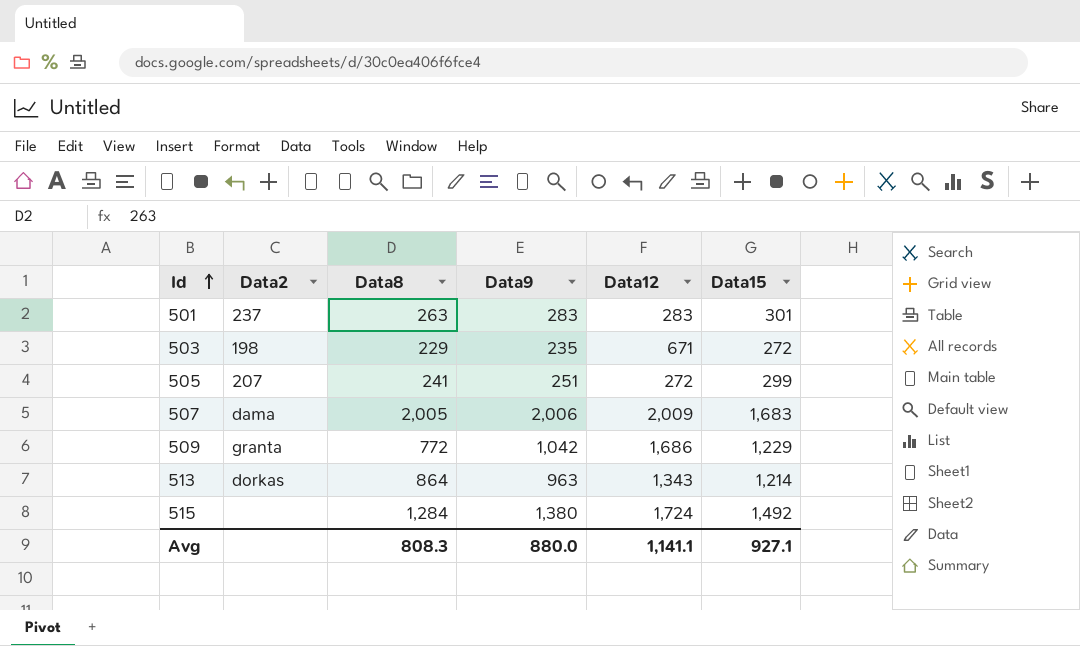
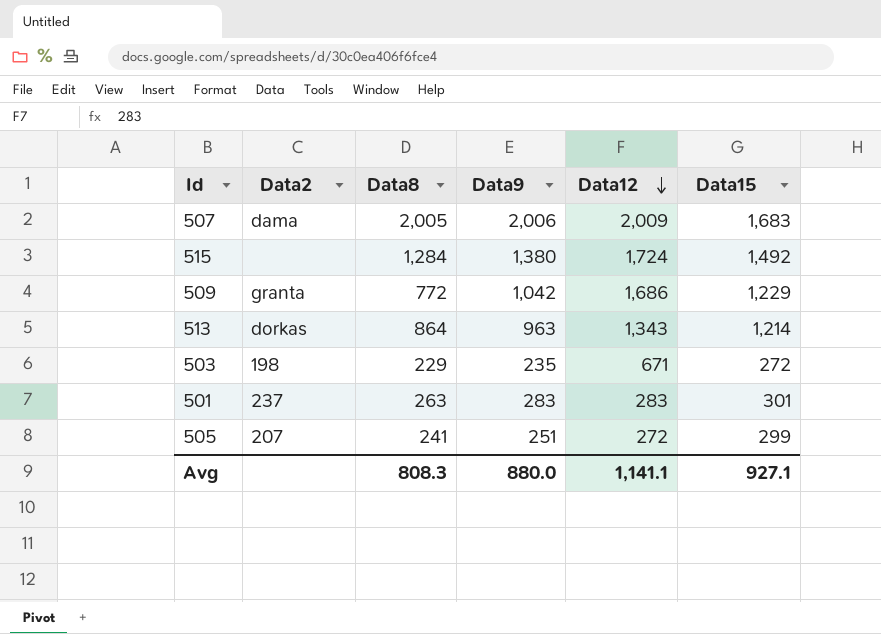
row order: Id ascending -> Data12 descending

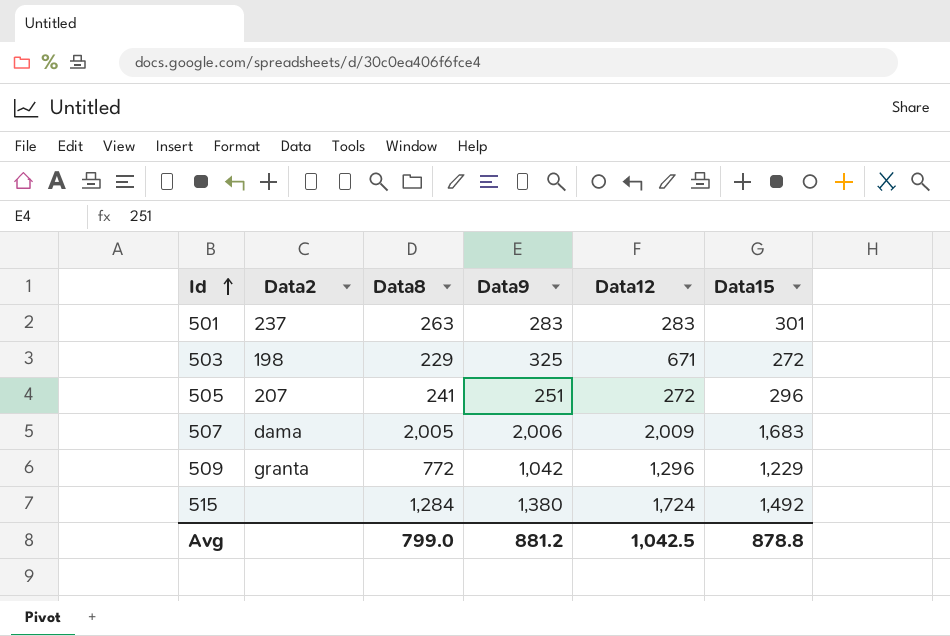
row order: Data12 descending -> Id ascending
row 513: dorkas | 864 | 963 | 1,343 | 1,214 -> none
503 | Data9: 235 -> 325
505 | Data15: 299 -> 296
509 | Data12: 1,686 -> 1,296
Avg | Data8: 808.3 -> 799.0
Avg | Data9: 880.0 -> 881.2
Avg | Data12: 1,141.1 -> 1,042.5
Avg | Data15: 927.1 -> 878.8

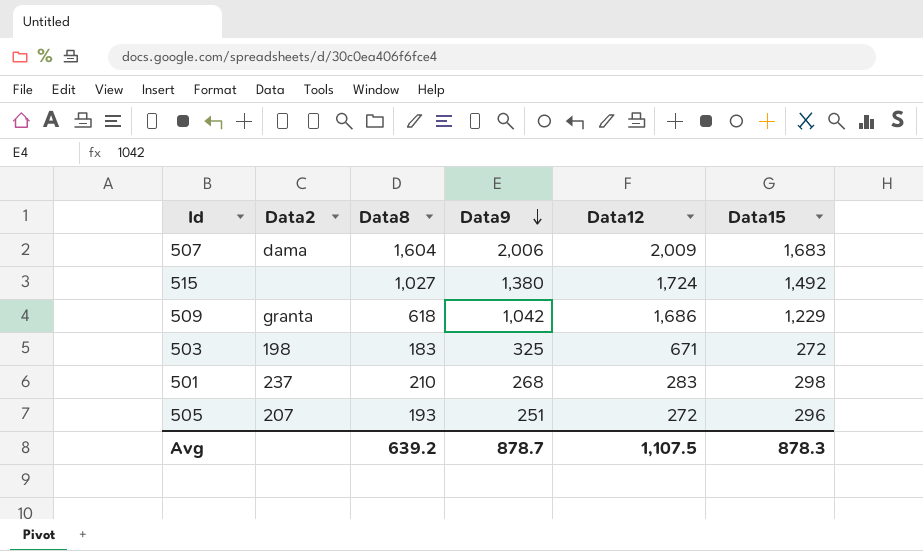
row order: Id ascending -> Data9 descending
507 | Data8: 2,005 -> 1,604
515 | Data8: 1,284 -> 1,027
509 | Data8: 772 -> 618
509 | Data12: 1,296 -> 1,686
503 | Data8: 229 -> 183
501 | Data8: 263 -> 210
501 | Data9: 283 -> 268
501 | Data15: 301 -> 298
505 | Data8: 241 -> 193
Avg | Data8: 799.0 -> 639.2
Avg | Data9: 881.2 -> 878.7
Avg | Data12: 1,042.5 -> 1,107.5
Avg | Data15: 878.8 -> 878.3

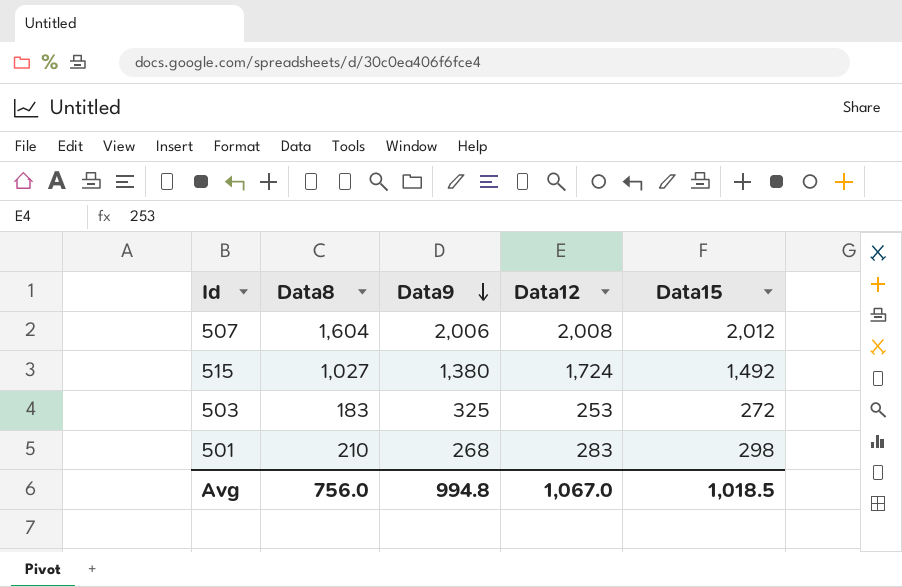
column Data2 | position: 2 -> none
row 509: granta | 618 | 1,042 | 1,686 | 1,229 -> none
row 505: 207 | 193 | 251 | 272 | 296 -> none
507 | Data12: 2,009 -> 2,008
507 | Data15: 1,683 -> 2,012
503 | Data12: 671 -> 253
Avg | Data8: 639.2 -> 756.0
Avg | Data9: 878.7 -> 994.8
Avg | Data12: 1,107.5 -> 1,067.0
Avg | Data15: 878.3 -> 1,018.5

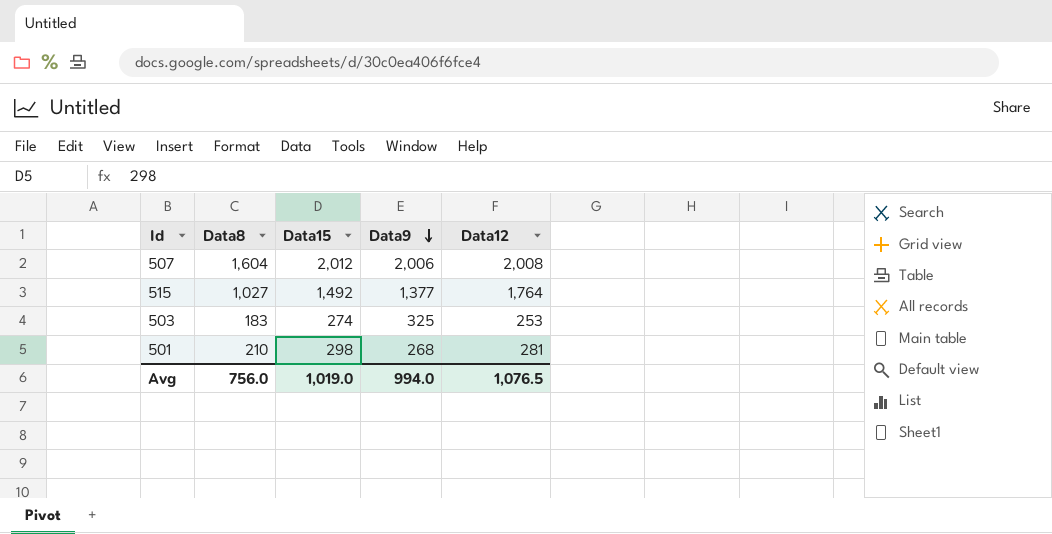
column Data15 | position: 5 -> 3
515 | Data9: 1,380 -> 1,377
515 | Data12: 1,724 -> 1,764
503 | Data15: 272 -> 274
501 | Data12: 283 -> 281
Avg | Data15: 1,018.5 -> 1,019.0
Avg | Data9: 994.8 -> 994.0
Avg | Data12: 1,067.0 -> 1,076.5

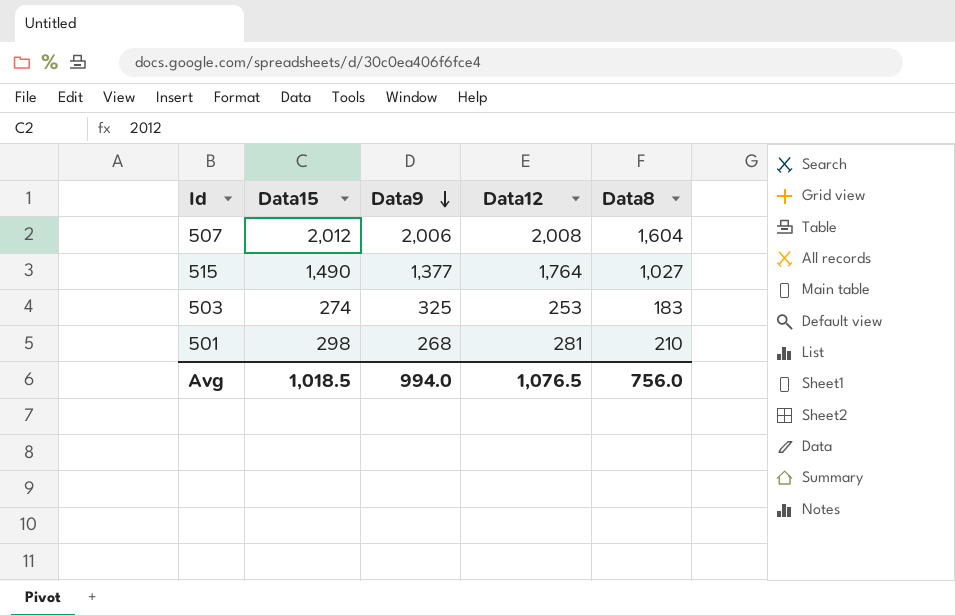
column Data8 | position: 2 -> 5
515 | Data15: 1,492 -> 1,490
Avg | Data15: 1,019.0 -> 1,018.5

